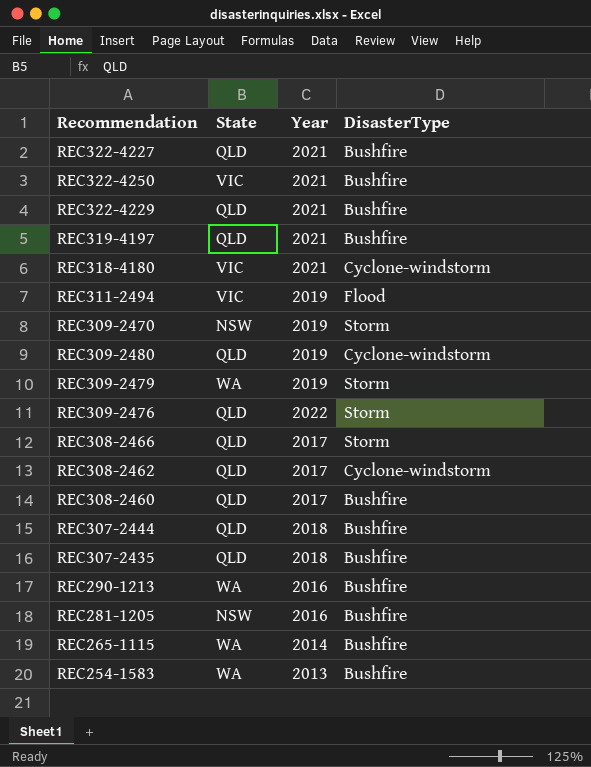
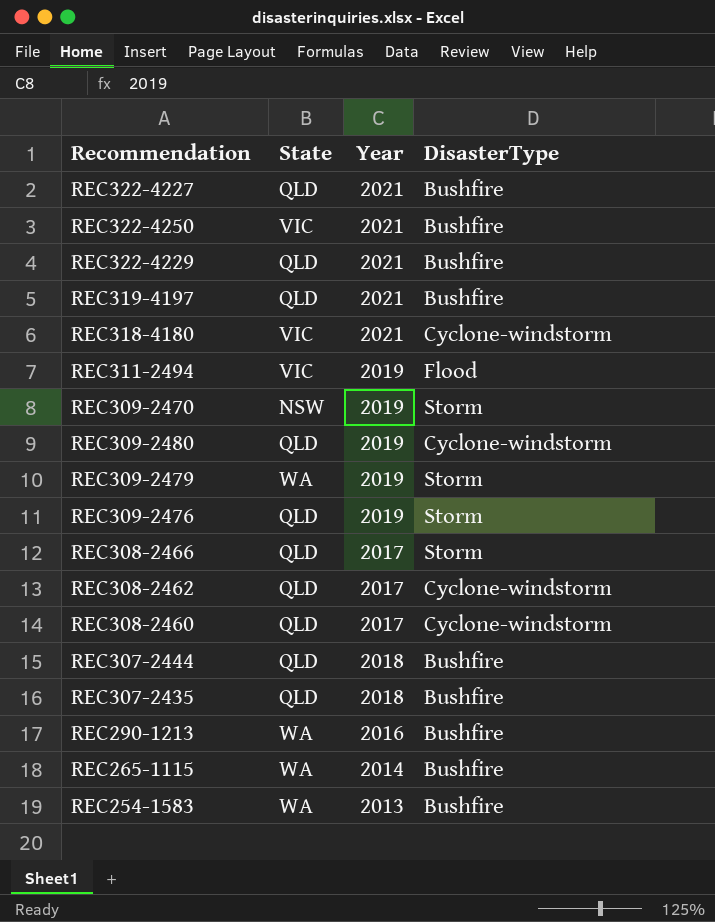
row REC281-1205: NSW | 2016 | Bushfire -> none
REC309-2476 | Year: 2022 -> 2019
REC308-2460 | DisasterType: Bushfire -> Cyclone-windstorm

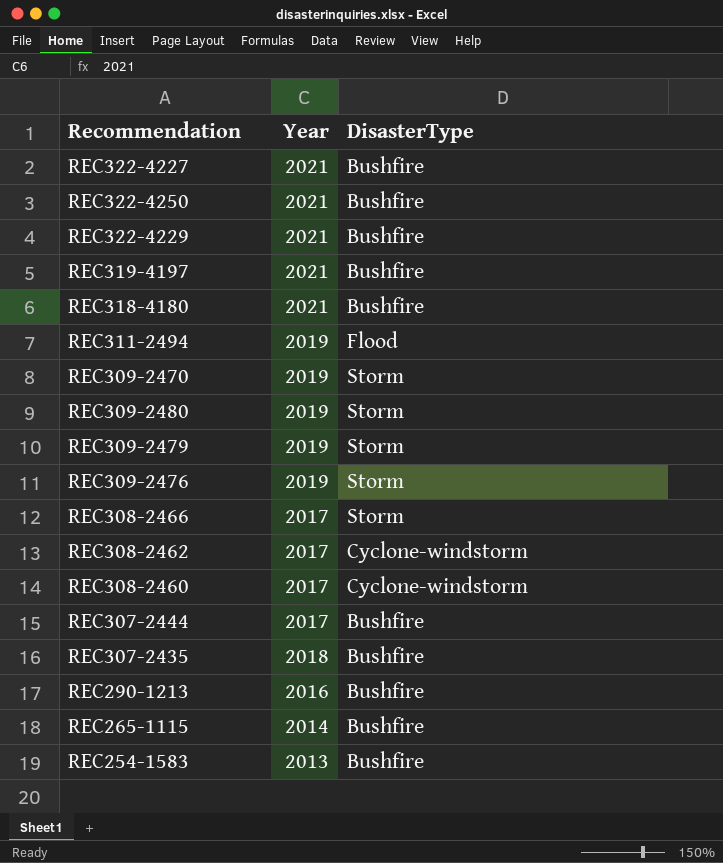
column State | position: 2 -> none
REC318-4180 | DisasterType: Cyclone-windstorm -> Bushfire
REC309-2480 | DisasterType: Cyclone-windstorm -> Storm
REC307-2444 | Year: 2018 -> 2017

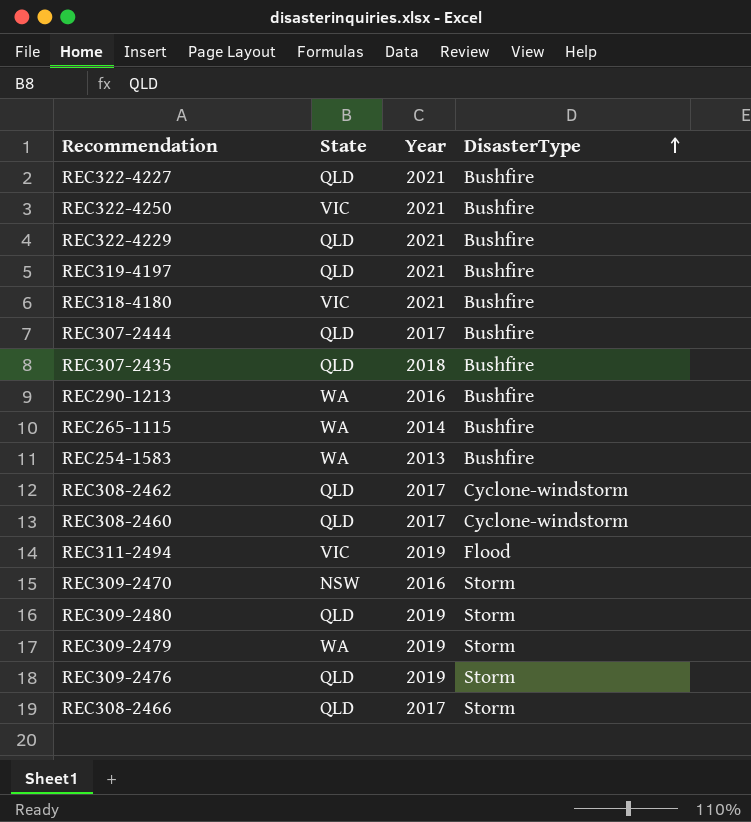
row order: none -> DisasterType ascending
column State | position: none -> 2
REC309-2470 | Year: 2019 -> 2016

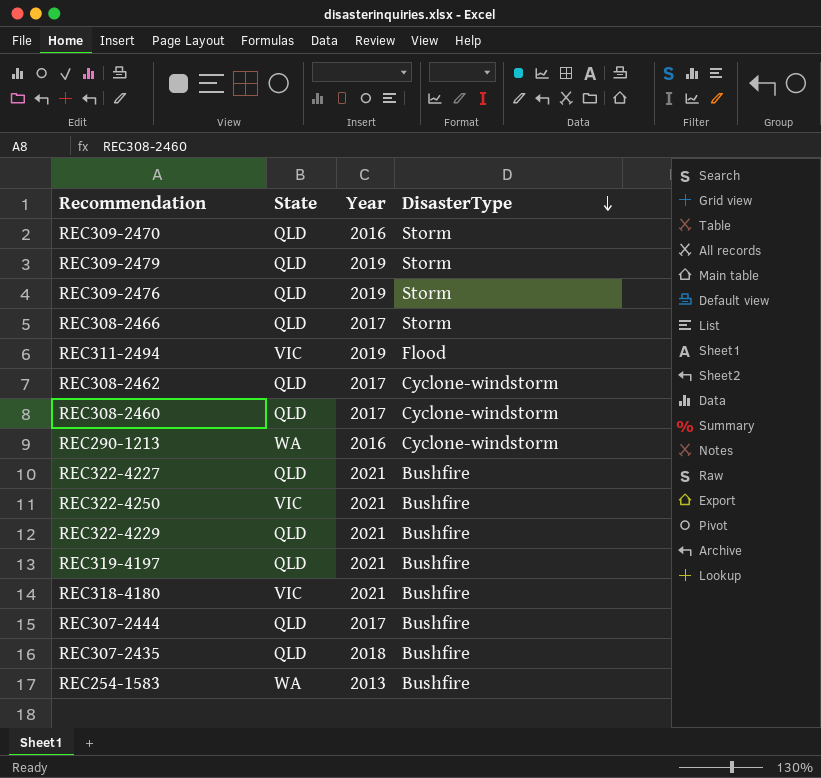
row order: DisasterType ascending -> DisasterType descending
row REC265-1115: WA | 2014 | Bushfire -> none
row REC309-2480: QLD | 2019 | Storm -> none
REC309-2470 | State: NSW -> QLD
REC309-2479 | State: WA -> QLD
REC290-1213 | DisasterType: Bushfire -> Cyclone-windstorm

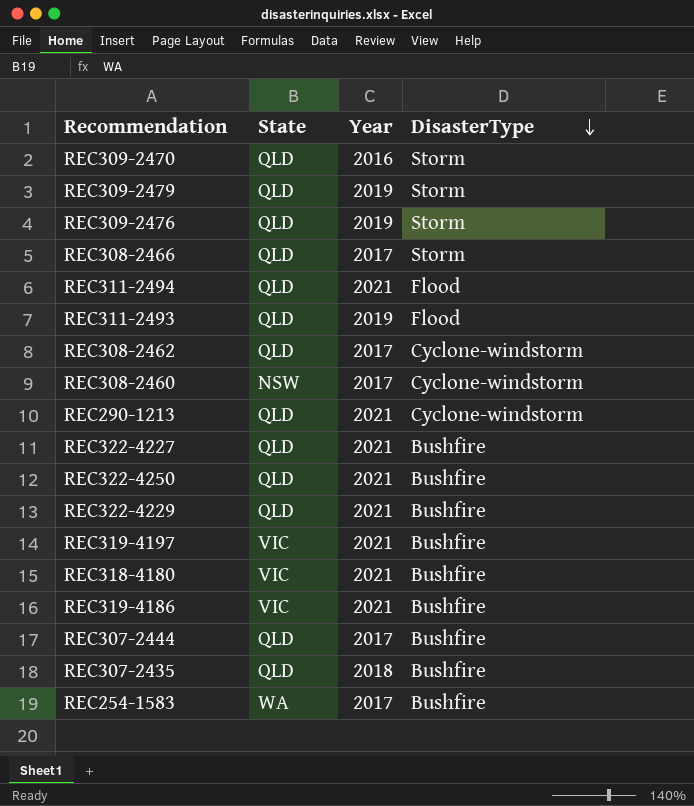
REC311-2494 | State: VIC -> QLD
REC311-2494 | Year: 2019 -> 2021
row REC311-2493: none -> QLD | 2019 | Flood
REC308-2460 | State: QLD -> NSW
REC290-1213 | State: WA -> QLD
REC290-1213 | Year: 2016 -> 2021
REC322-4250 | State: VIC -> QLD
REC319-4197 | State: QLD -> VIC
row REC319-4186: none -> VIC | 2021 | Bushfire
REC254-1583 | Year: 2013 -> 2017

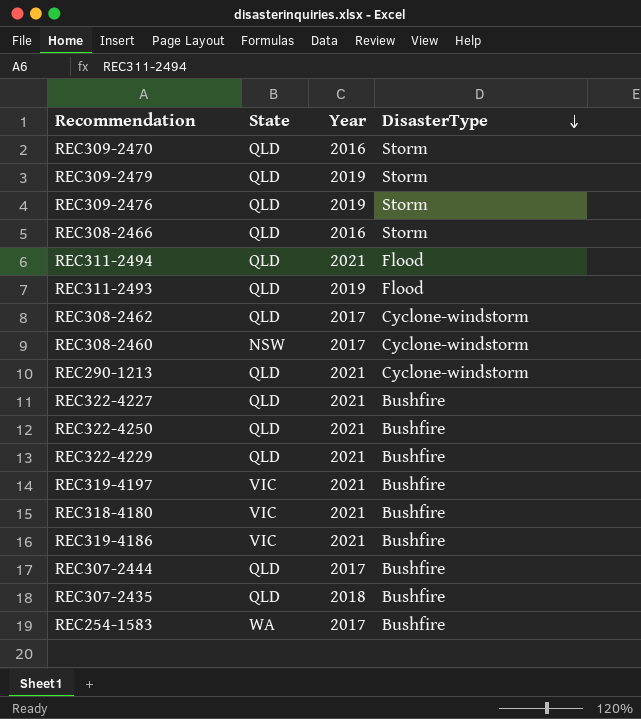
REC308-2466 | Year: 2017 -> 2016

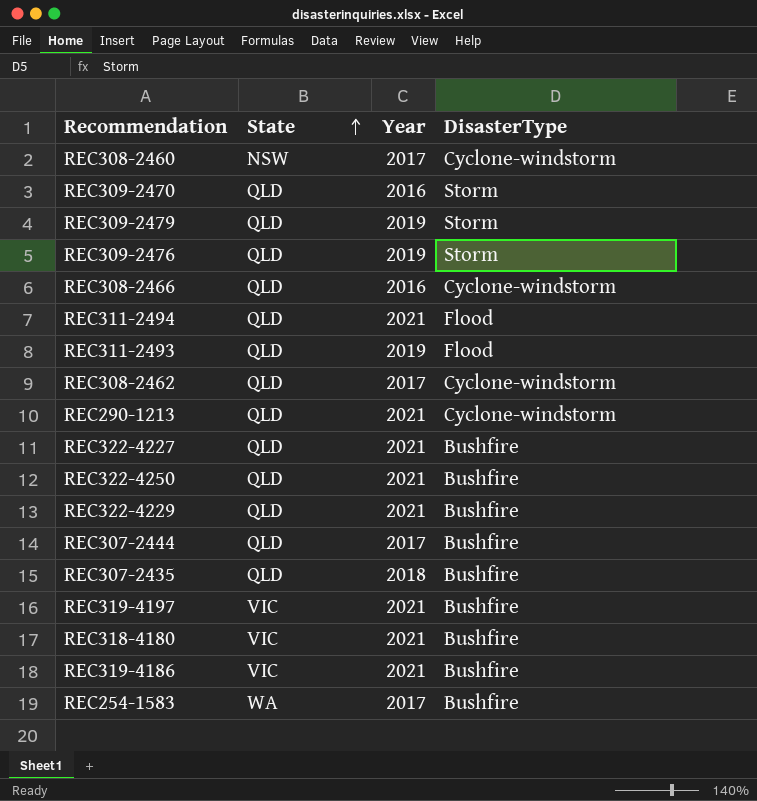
row order: DisasterType descending -> State ascending
REC308-2466 | DisasterType: Storm -> Cyclone-windstorm

